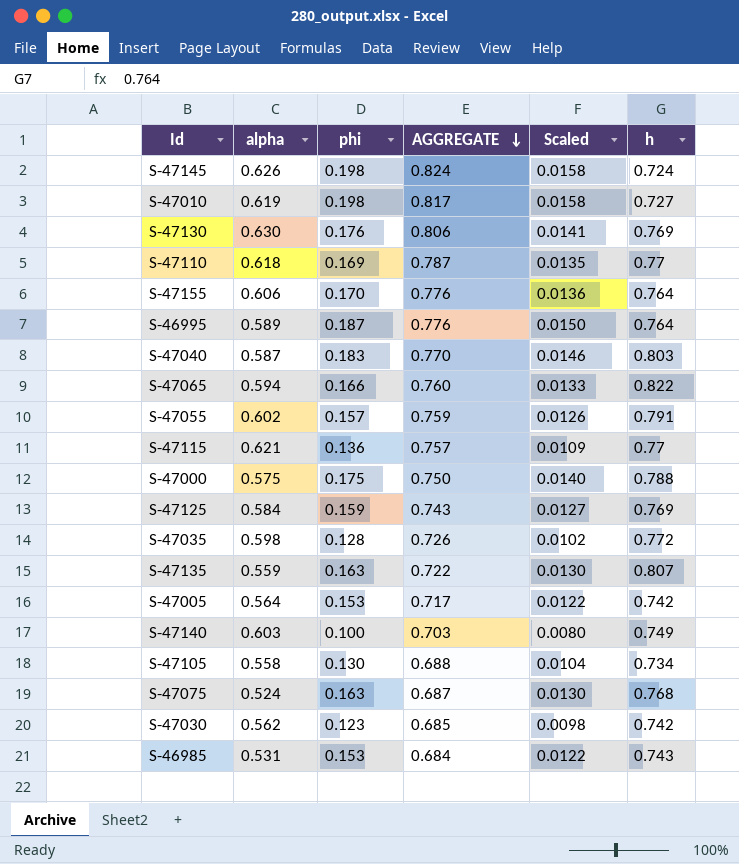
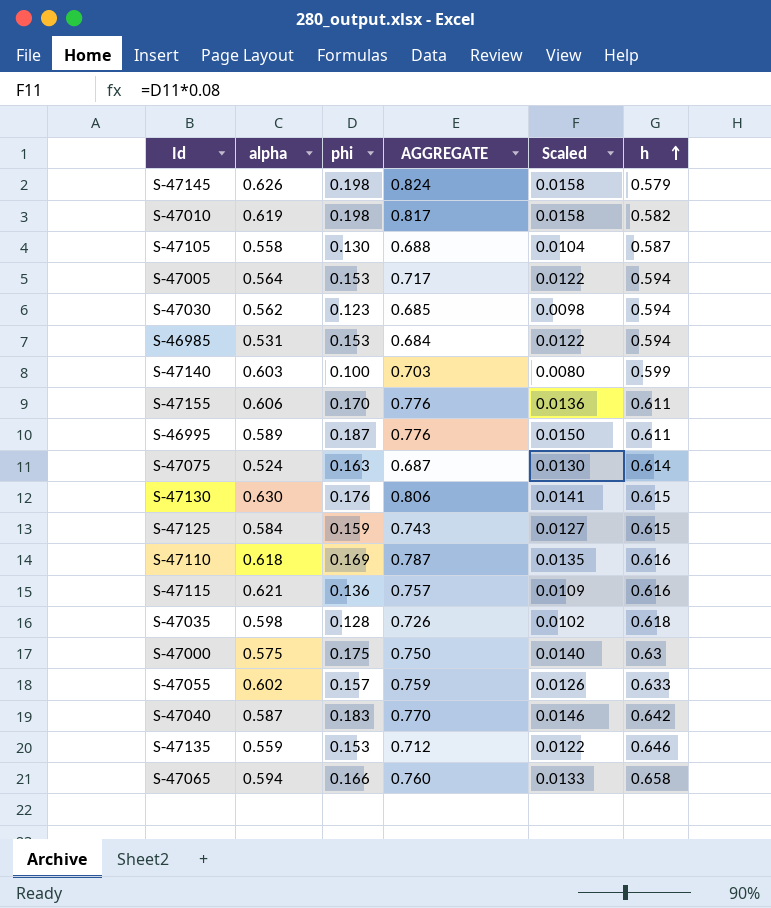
row order: AGGREGATE descending -> h ascending
S-47145 | h: 0.724 -> 0.579
S-47010 | h: 0.727 -> 0.582
S-47105 | h: 0.734 -> 0.587
S-47005 | h: 0.742 -> 0.594
S-47030 | h: 0.742 -> 0.594
S-46985 | h: 0.743 -> 0.594
S-47140 | h: 0.749 -> 0.599
S-47155 | h: 0.764 -> 0.611
S-46995 | h: 0.764 -> 0.611
S-47075 | h: 0.768 -> 0.614
S-47130 | h: 0.769 -> 0.615
S-47125 | h: 0.769 -> 0.615
S-47110 | h: 0.77 -> 0.616
S-47115 | h: 0.77 -> 0.616
S-47035 | h: 0.772 -> 0.618
S-47000 | h: 0.788 -> 0.63
S-47055 | h: 0.791 -> 0.633
S-47040 | h: 0.803 -> 0.642
S-47135 | phi: 0.163 -> 0.153
S-47135 | AGGREGATE: 0.722 -> 0.712
S-47135 | Scaled: 0.0130 -> 0.0122
S-47135 | h: 0.807 -> 0.646
S-47065 | h: 0.822 -> 0.658

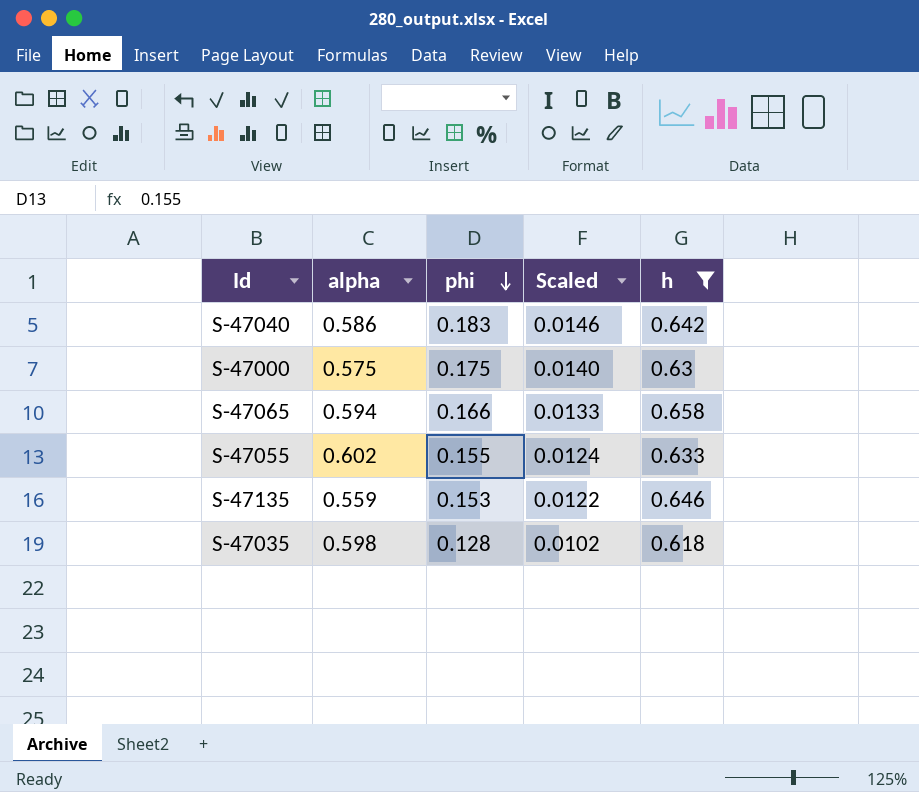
filter: none -> h >= 0.618
row order: h ascending -> phi descending
column AGGREGATE | formula: [alpha] + [phi] -> none
S-47040 | alpha: 0.587 -> 0.586
S-47055 | phi: 0.157 -> 0.155
S-47055 | Scaled: 0.0126 -> 0.0124

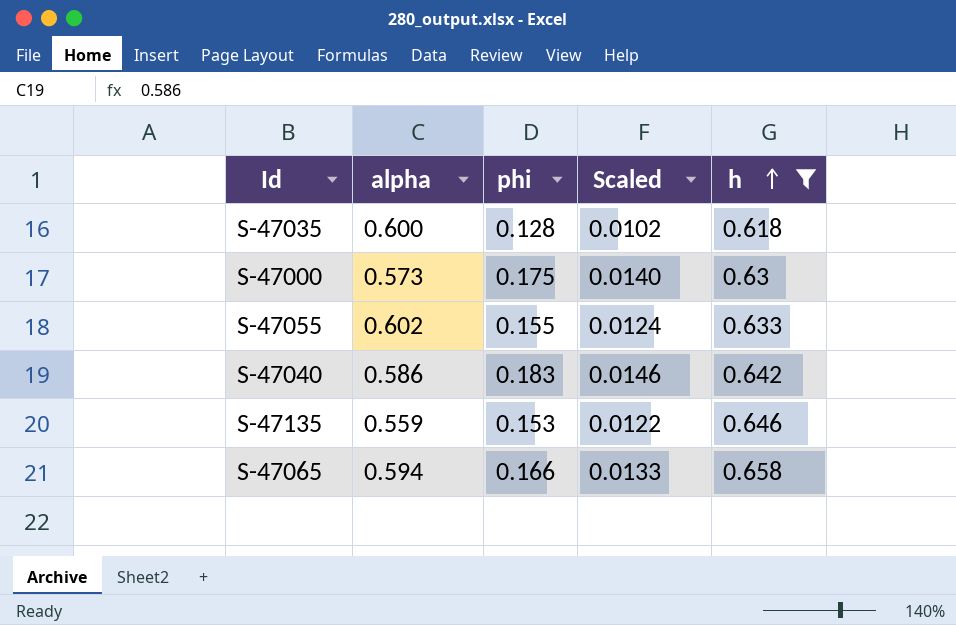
row order: phi descending -> h ascending
S-47035 | alpha: 0.598 -> 0.600
S-47000 | alpha: 0.575 -> 0.573

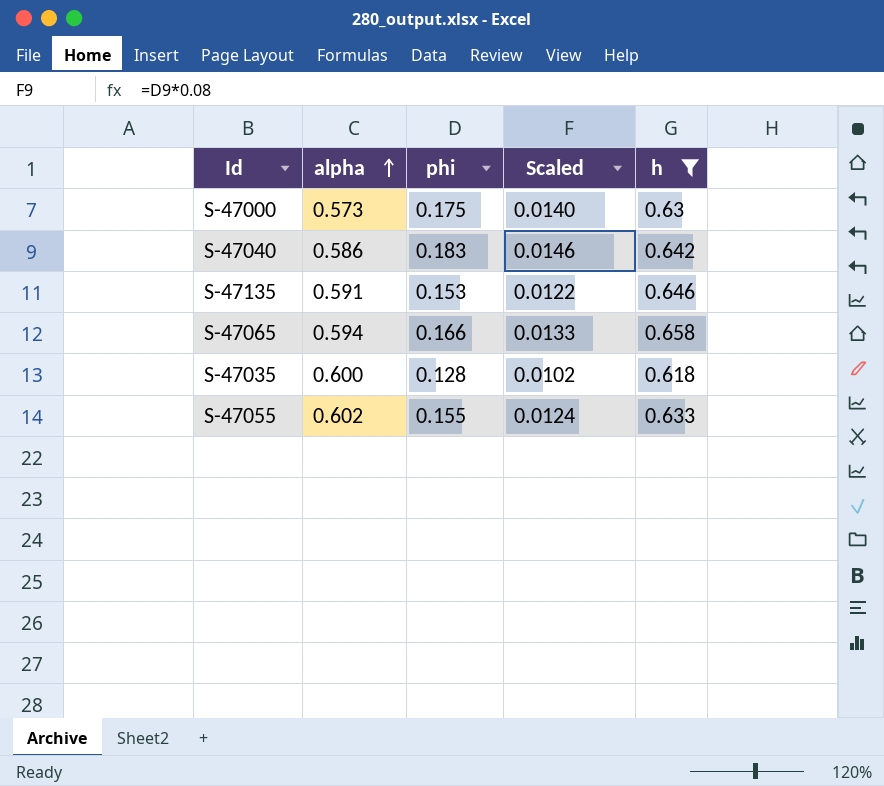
row order: h ascending -> alpha ascending
S-47135 | alpha: 0.559 -> 0.591

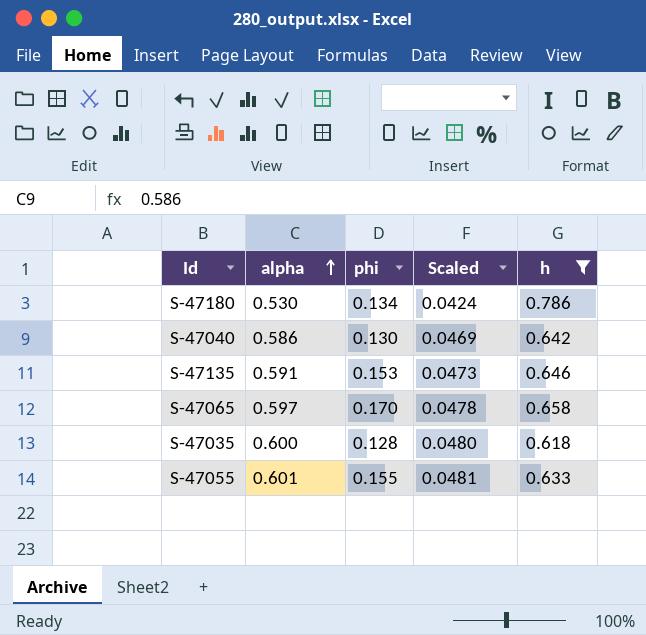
column Scaled | formula: [phi] * 0.08 -> [alpha] * 0.08
row S-47000: 0.573 | 0.175 | 0.0140 | 0.63 -> none
row S-47180: none -> 0.530 | 0.134 | 0.0424 | 0.786
S-47040 | phi: 0.183 -> 0.130
S-47065 | alpha: 0.594 -> 0.597
S-47065 | phi: 0.166 -> 0.170
S-47055 | alpha: 0.602 -> 0.601

